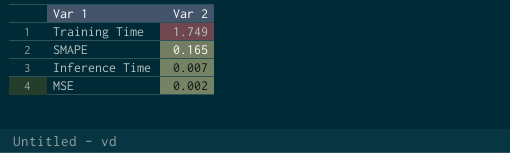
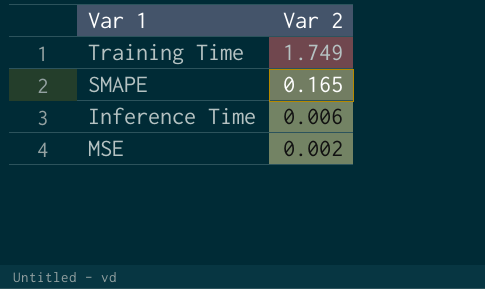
Inference Time | Var 2: 0.007 -> 0.006

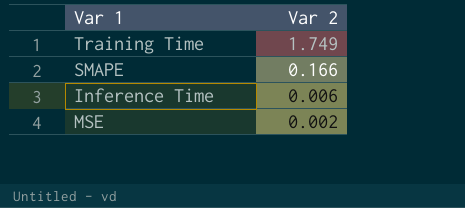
SMAPE | Var 2: 0.165 -> 0.166

